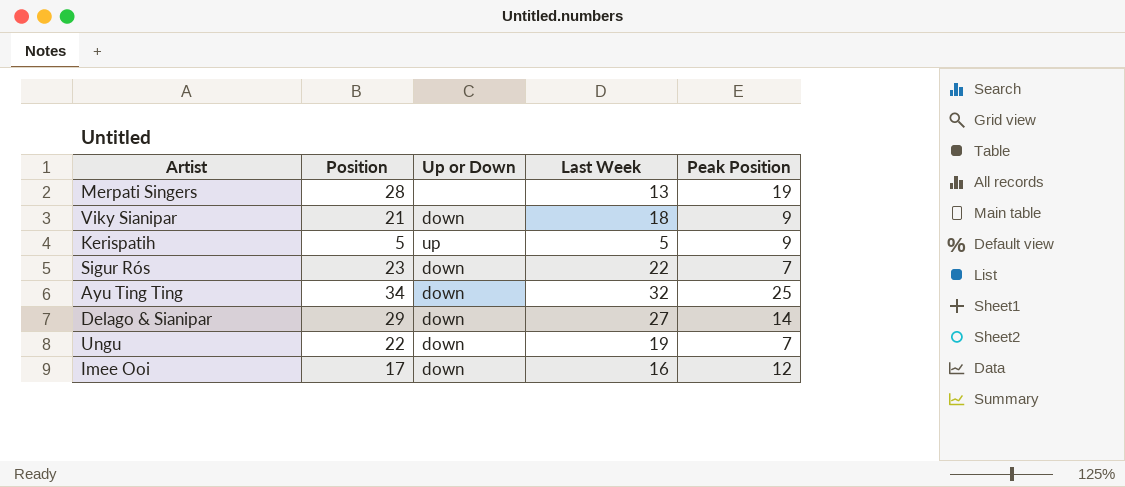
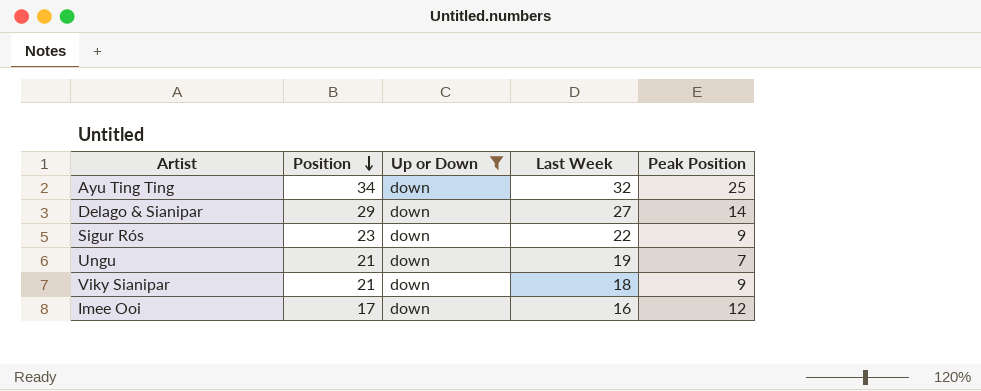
filter: none -> Up or Down = down
row order: none -> Position descending
Sigur Rós | Peak Position: 7 -> 9
Ungu | Position: 22 -> 21

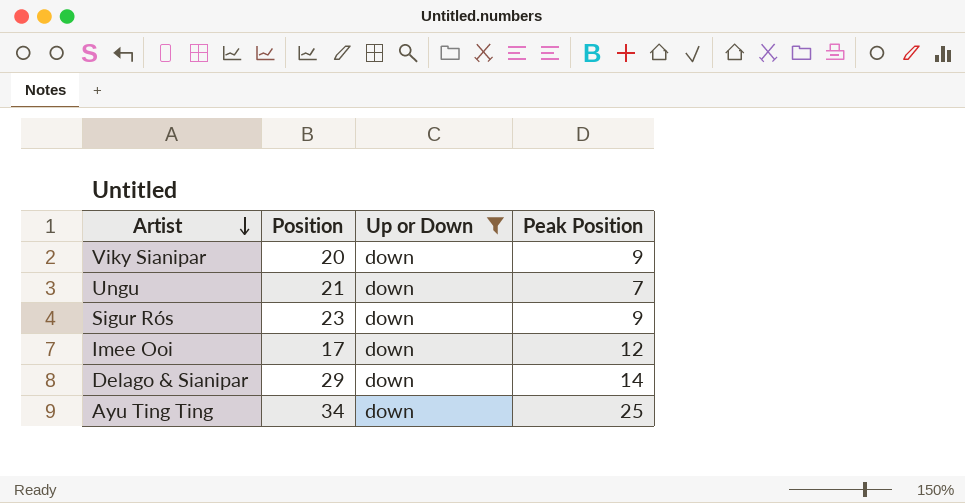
row order: Position descending -> Artist descending
column Last Week | position: 4 -> none
Viky Sianipar | Position: 21 -> 20

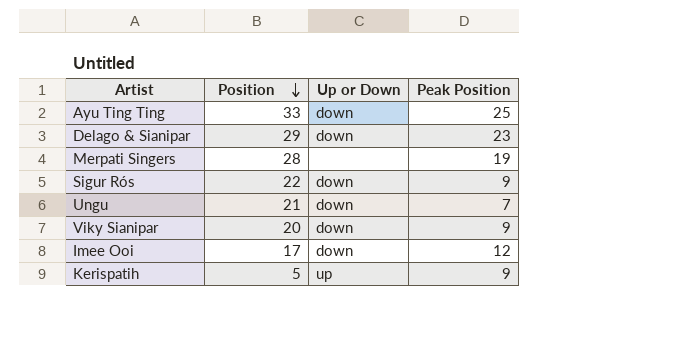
filter: Up or Down = down -> none
row order: Artist descending -> Position descending
Ayu Ting Ting | Position: 34 -> 33
Delago & Sianipar | Peak Position: 14 -> 23
Sigur Rós | Position: 23 -> 22

